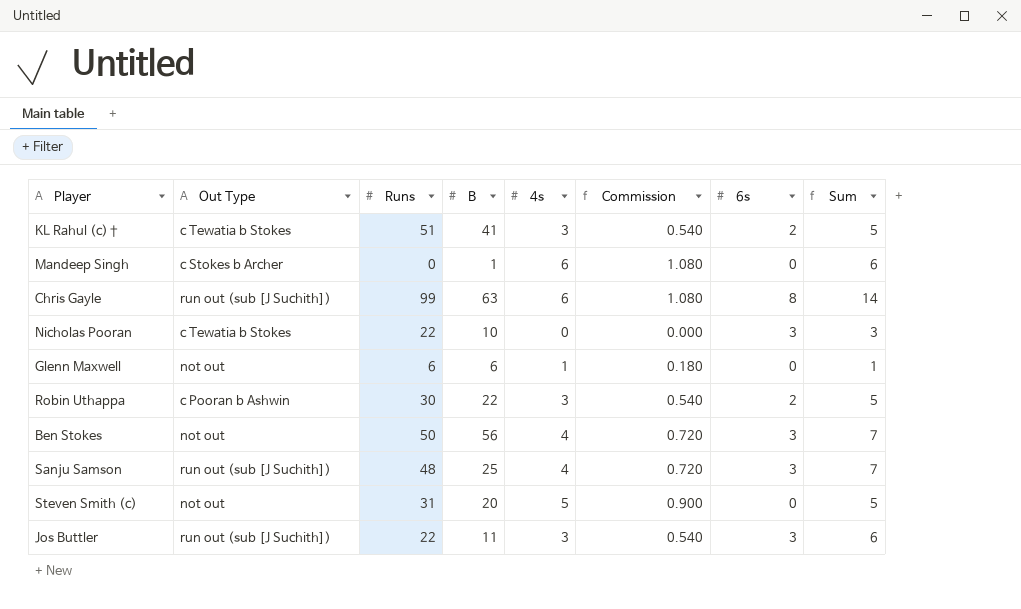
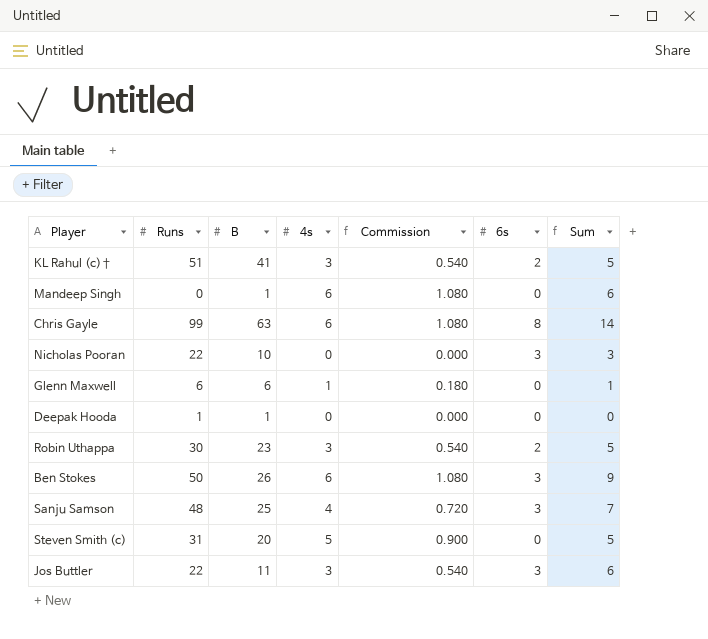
column Out Type | position: 2 -> none
row Deepak Hooda: none -> 1 | 1 | 0 | 0.000 | 0 | 0
Robin Uthappa | B: 22 -> 23
Ben Stokes | B: 56 -> 26
Ben Stokes | 4s: 4 -> 6
Ben Stokes | Commission: 0.720 -> 1.080
Ben Stokes | Sum: 7 -> 9

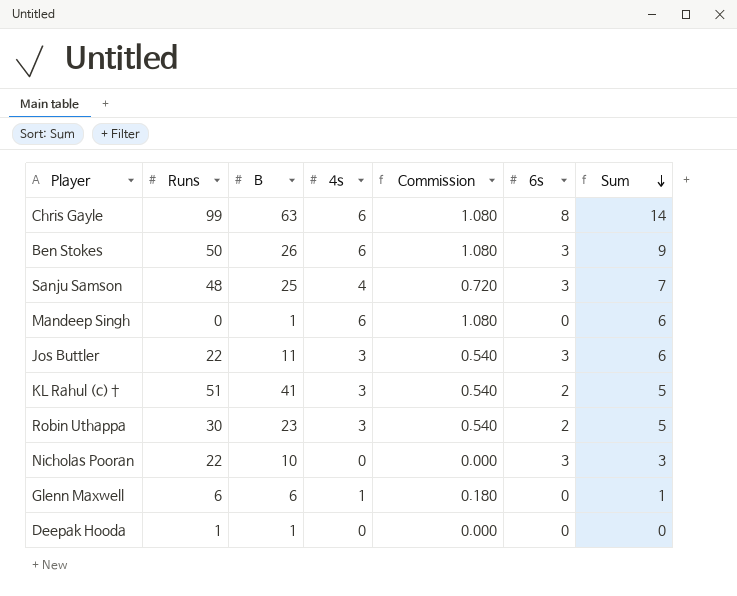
row order: none -> Sum descending
row Steven Smith (c): 31 | 20 | 5 | 0.900 | 0 | 5 -> none

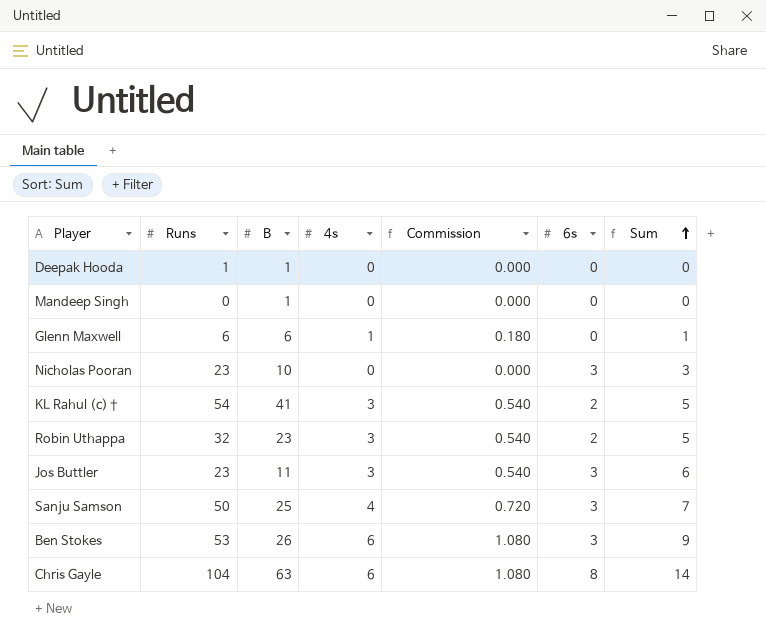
row order: Sum descending -> Sum ascending
Mandeep Singh | 4s: 6 -> 0
Mandeep Singh | Commission: 1.080 -> 0.000
Mandeep Singh | Sum: 6 -> 0
Nicholas Pooran | Runs: 22 -> 23
KL Rahul (c)† | Runs: 51 -> 54
Robin Uthappa | Runs: 30 -> 32
Jos Buttler | Runs: 22 -> 23
Sanju Samson | Runs: 48 -> 50
Ben Stokes | Runs: 50 -> 53
Chris Gayle | Runs: 99 -> 104

